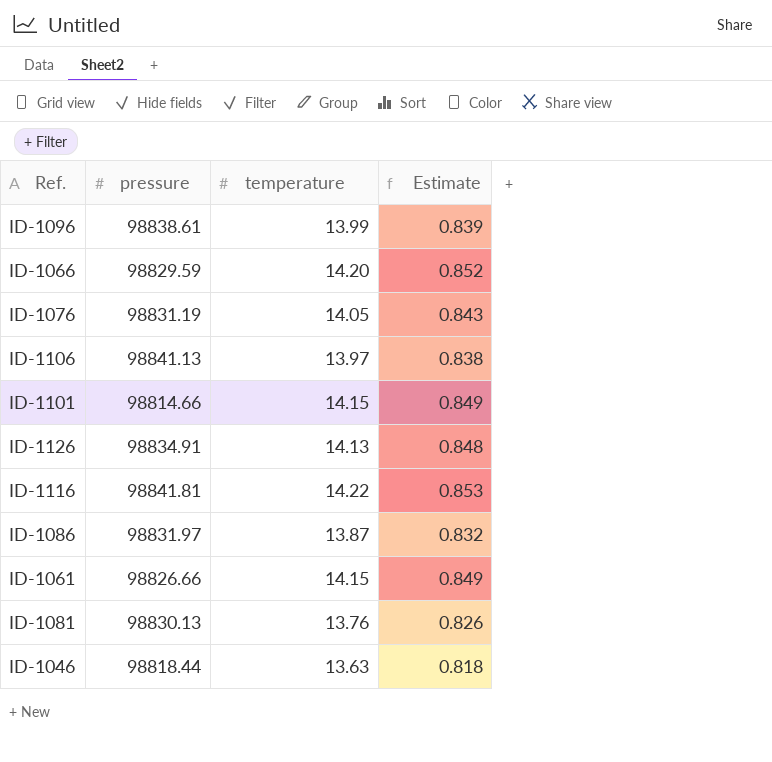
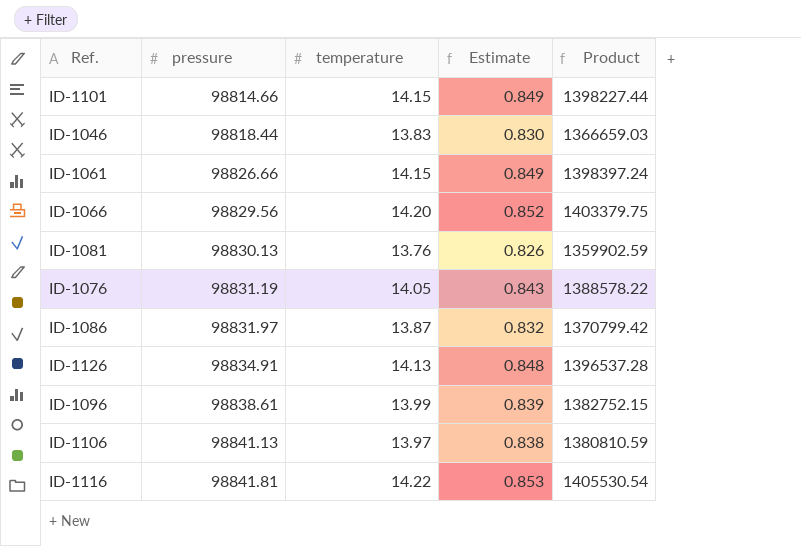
row order: none -> pressure ascending
column Product | formula: none -> [pressure] * [temperature]
ID-1046 | temperature: 13.63 -> 13.83
ID-1046 | Estimate: 0.818 -> 0.830
ID-1066 | pressure: 98829.59 -> 98829.56

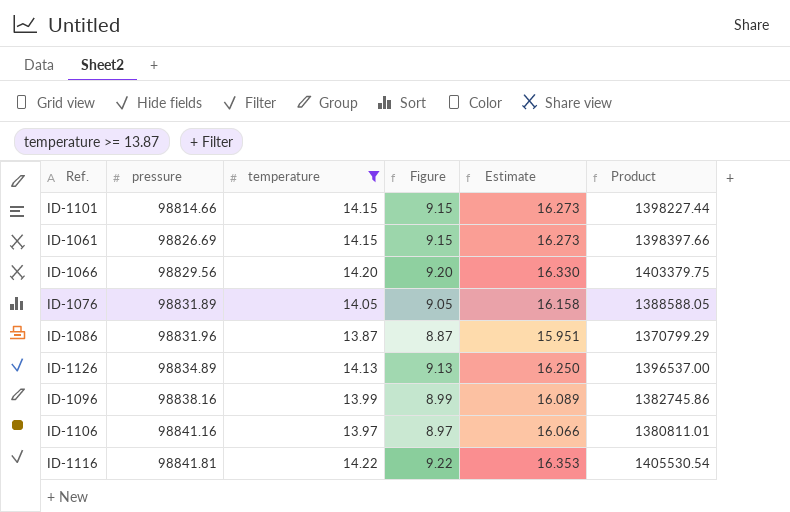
filter: none -> temperature >= 13.87
column Figure | formula: none -> [temperature] - 5
column Estimate | formula: [temperature] * 0.06 -> [temperature] * 1.15
ID-1061 | pressure: 98826.66 -> 98826.69
ID-1061 | Product: 1398397.24 -> 1398397.66
ID-1076 | pressure: 98831.19 -> 98831.89
ID-1076 | Product: 1388578.22 -> 1388588.05
ID-1086 | pressure: 98831.97 -> 98831.96
ID-1086 | Product: 1370799.42 -> 1370799.29
ID-1126 | pressure: 98834.91 -> 98834.89
ID-1126 | Product: 1396537.28 -> 1396537.00
ID-1096 | pressure: 98838.61 -> 98838.16
ID-1096 | Product: 1382752.15 -> 1382745.86
ID-1106 | pressure: 98841.13 -> 98841.16
ID-1106 | Product: 1380810.59 -> 1380811.01

